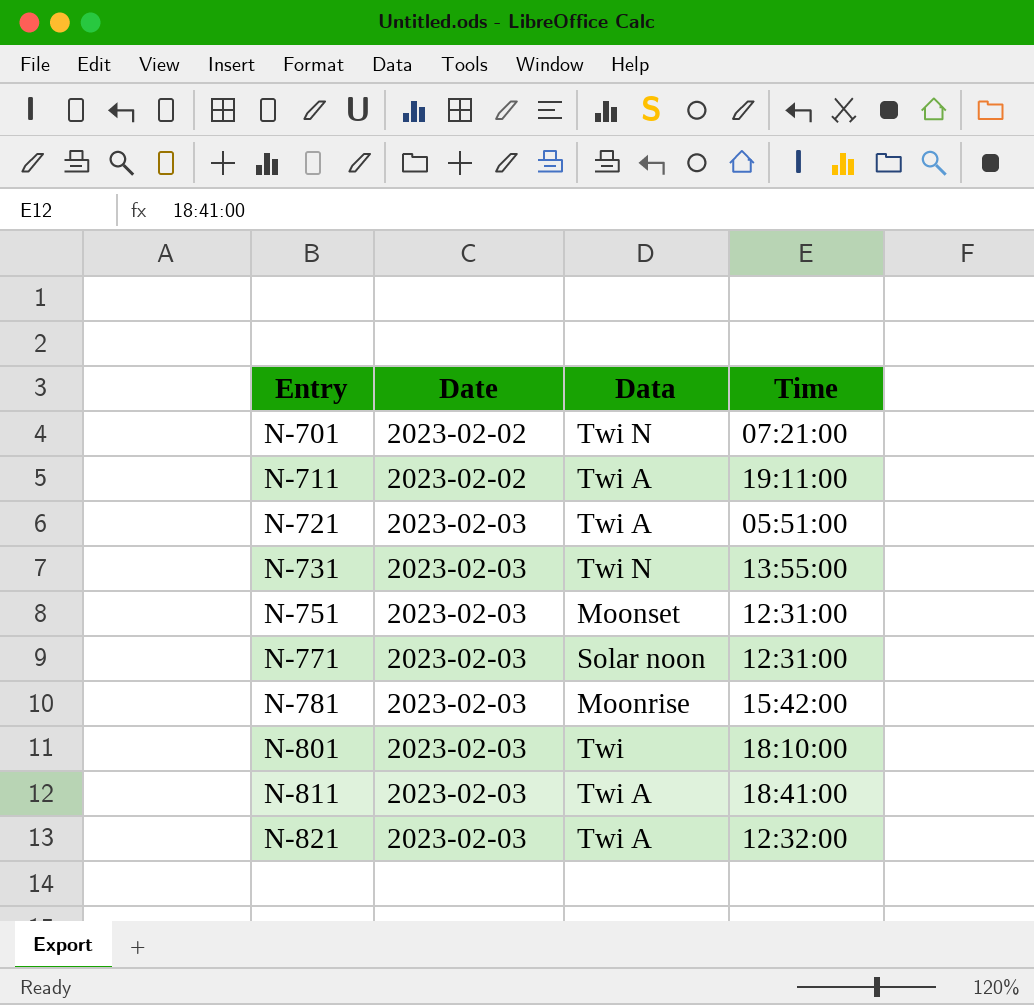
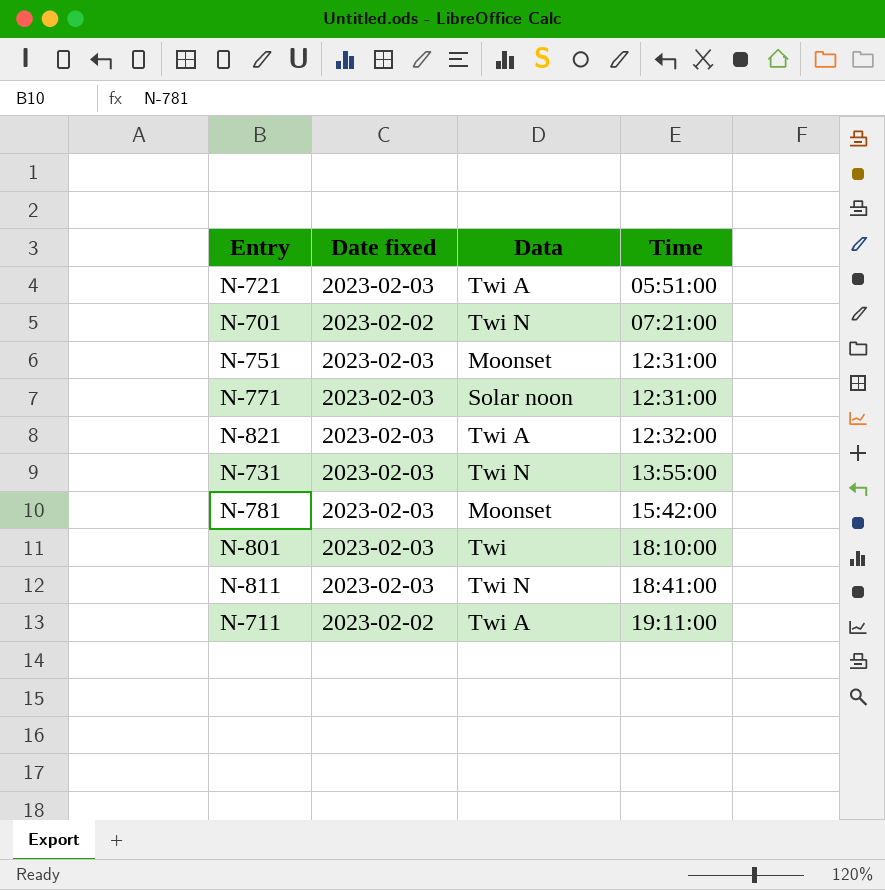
row order: Entry ascending -> Time ascending
column name: Date -> Date fixed
N-781 | Data: Moonrise -> Moonset
N-811 | Data: Twi A -> Twi N

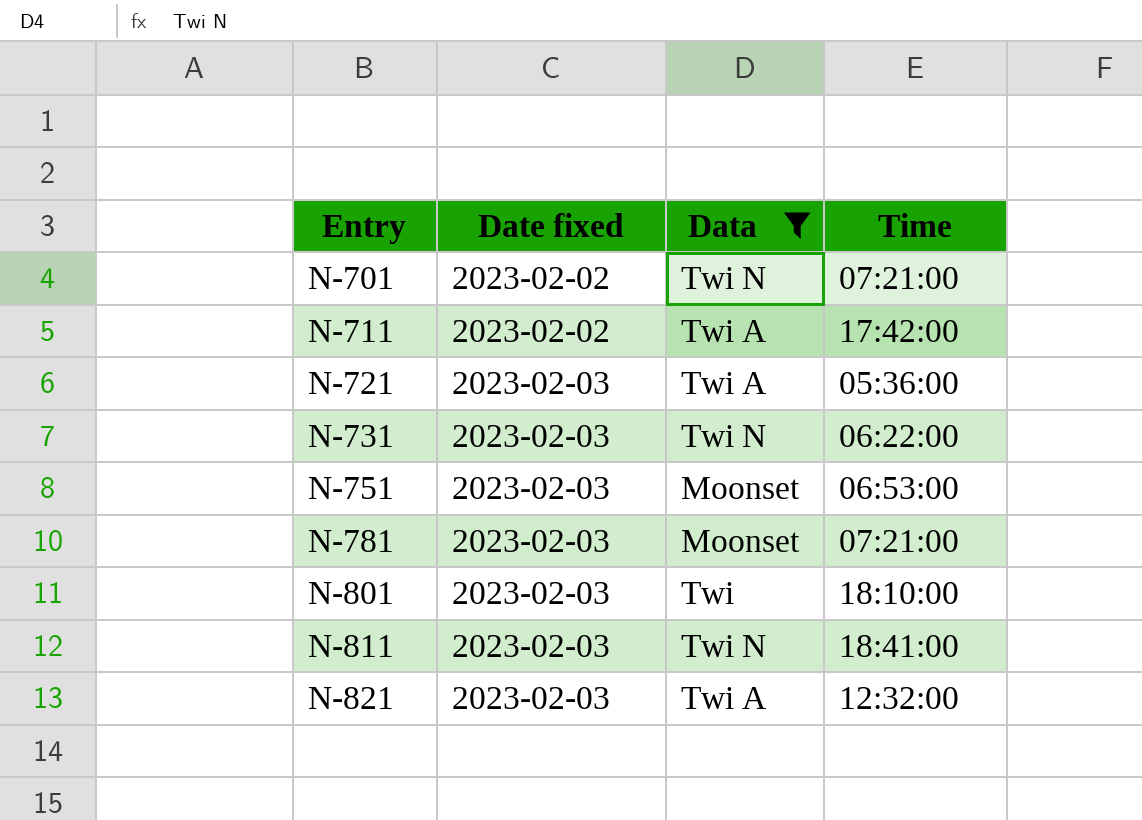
filter: none -> Data != Solar noon
row order: Time ascending -> Entry ascending
N-711 | Time: 19:11:00 -> 17:42:00
N-721 | Time: 05:51:00 -> 05:36:00
N-731 | Time: 13:55:00 -> 06:22:00
N-751 | Time: 12:31:00 -> 06:53:00
N-781 | Time: 15:42:00 -> 07:21:00

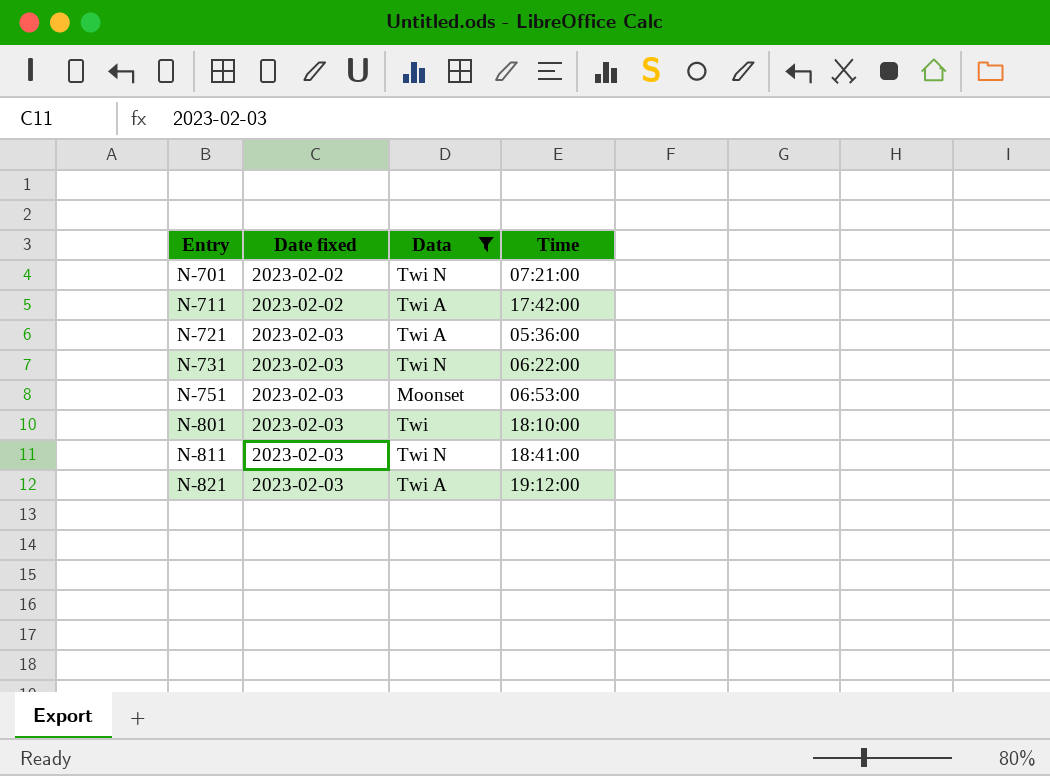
row N-781: 2023-02-03 | Moonset | 07:21:00 -> none
N-821 | Time: 12:32:00 -> 19:12:00

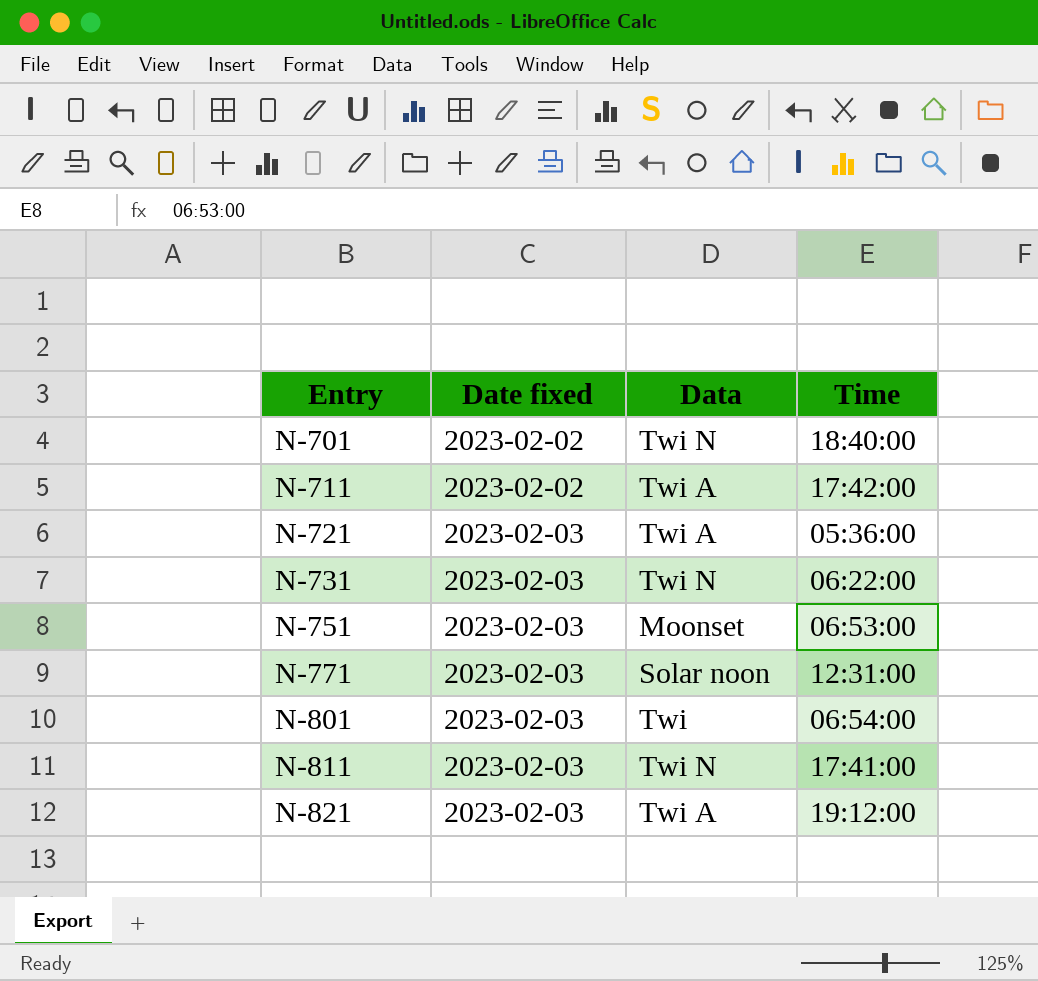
filter: Data != Solar noon -> none
N-701 | Time: 07:21:00 -> 18:40:00
N-801 | Time: 18:10:00 -> 06:54:00
N-811 | Time: 18:41:00 -> 17:41:00

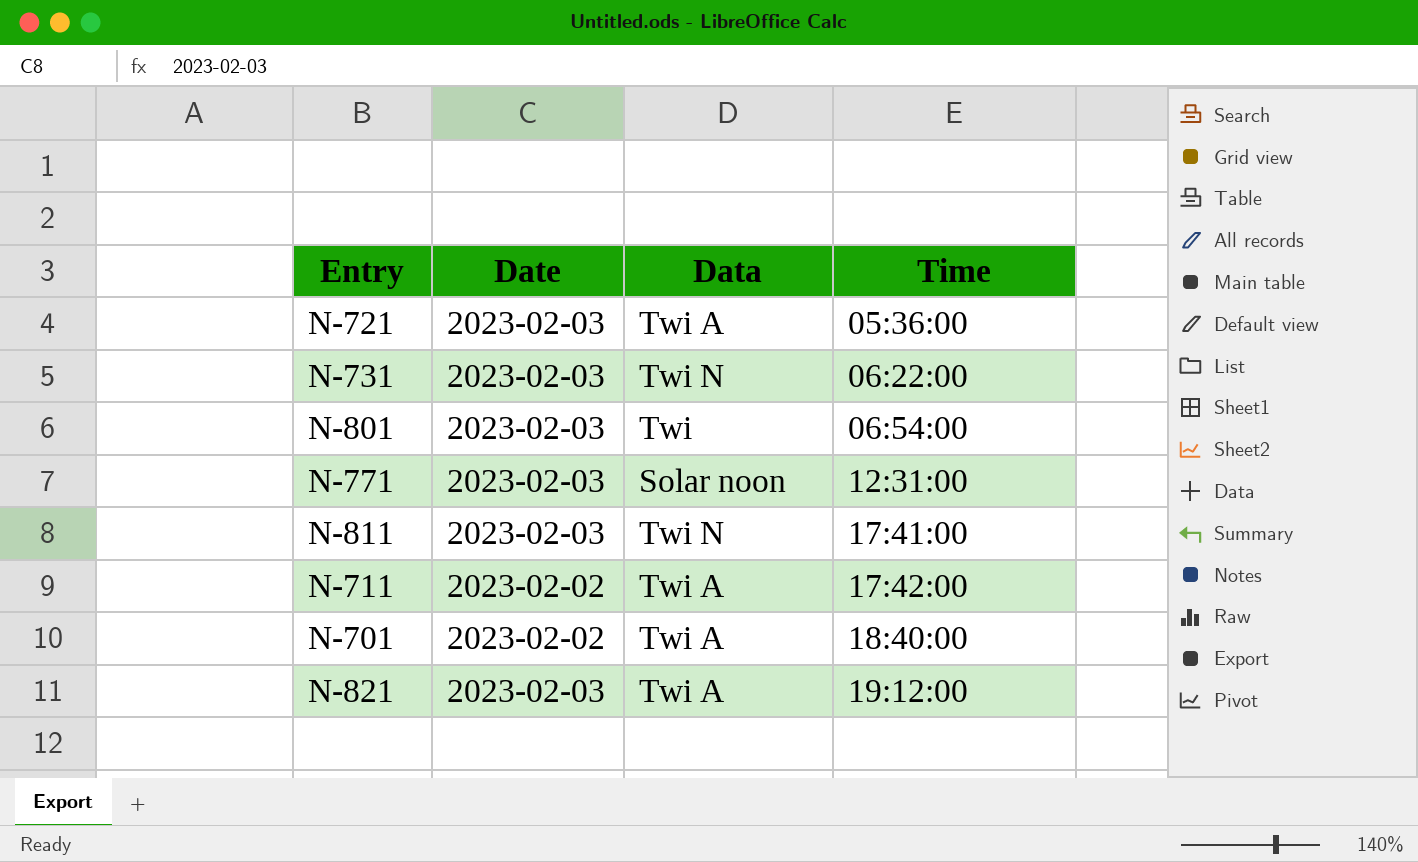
row order: Entry ascending -> Time ascending
column name: Date fixed -> Date
row N-751: 2023-02-03 | Moonset | 06:53:00 -> none
N-701 | Data: Twi N -> Twi A

